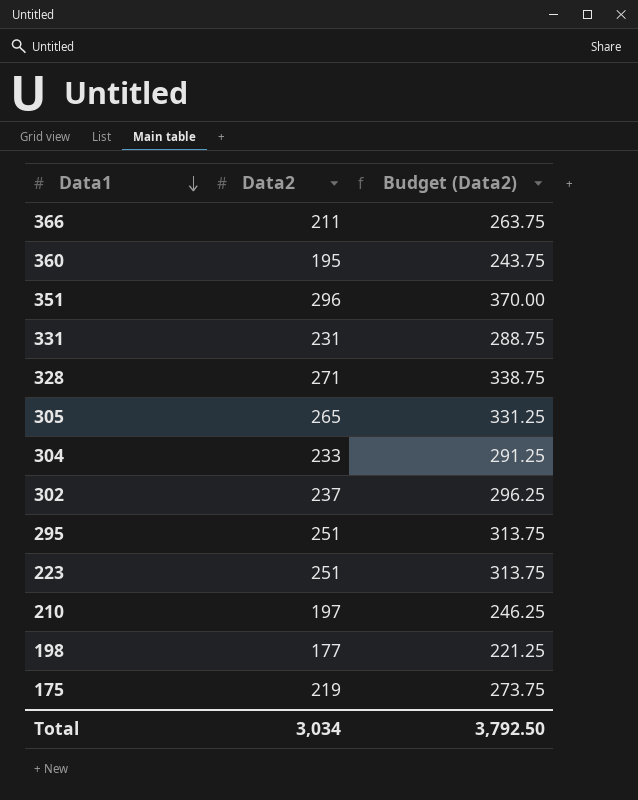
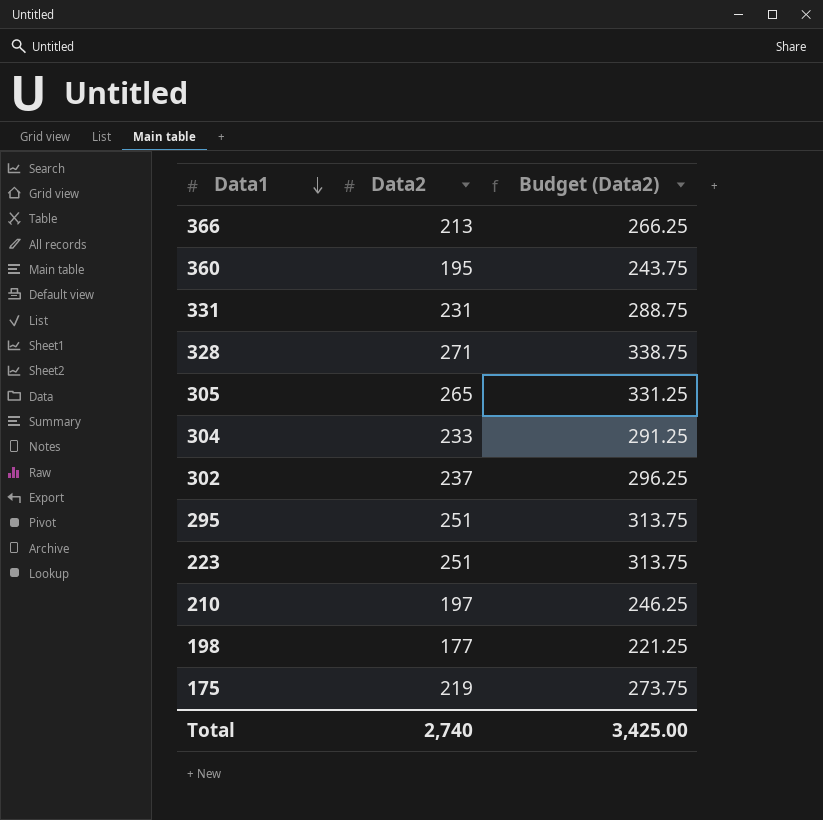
row 351: 296 | 370.00 -> none
366 | Data2: 211 -> 213
366 | Budget (Data2): 263.75 -> 266.25
Total | Data2: 3,034 -> 2,740
Total | Budget (Data2): 3,792.50 -> 3,425.00

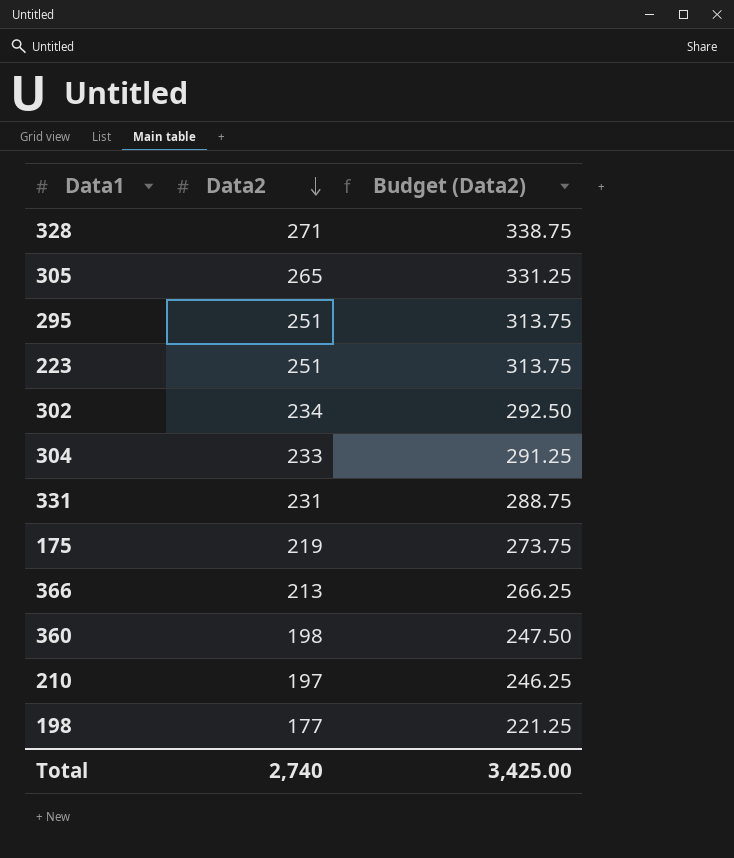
row order: Data1 descending -> Data2 descending
302 | Data2: 237 -> 234
302 | Budget (Data2): 296.25 -> 292.50
360 | Data2: 195 -> 198
360 | Budget (Data2): 243.75 -> 247.50

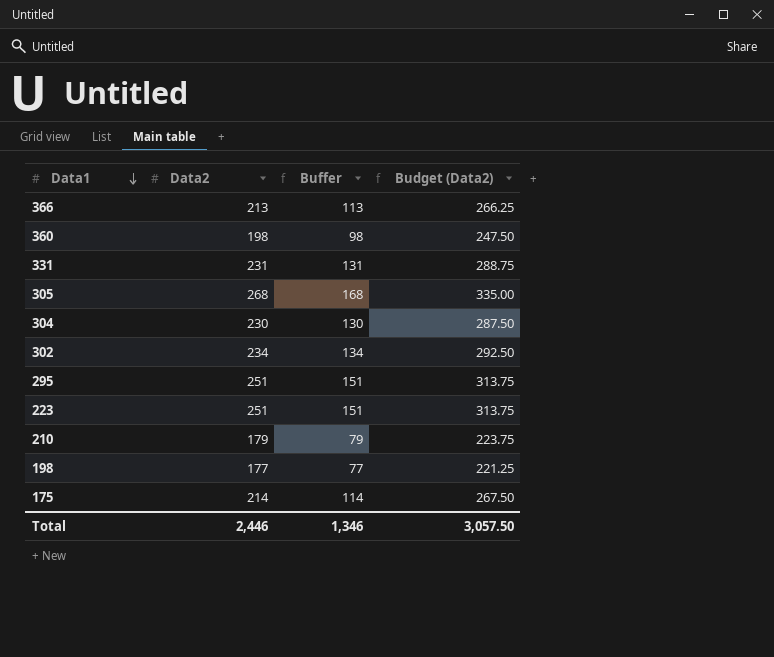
row order: Data2 descending -> Data1 descending
column Buffer | formula: none -> [Data2] - 100
row 328: 271 | 338.75 -> none
305 | Data2: 265 -> 268
305 | Budget (Data2): 331.25 -> 335.00
304 | Data2: 233 -> 230
304 | Budget (Data2): 291.25 -> 287.50
210 | Data2: 197 -> 179
210 | Budget (Data2): 246.25 -> 223.75
175 | Data2: 219 -> 214
175 | Budget (Data2): 273.75 -> 267.50
Total | Data2: 2,740 -> 2,446
Total | Budget (Data2): 3,425.00 -> 3,057.50

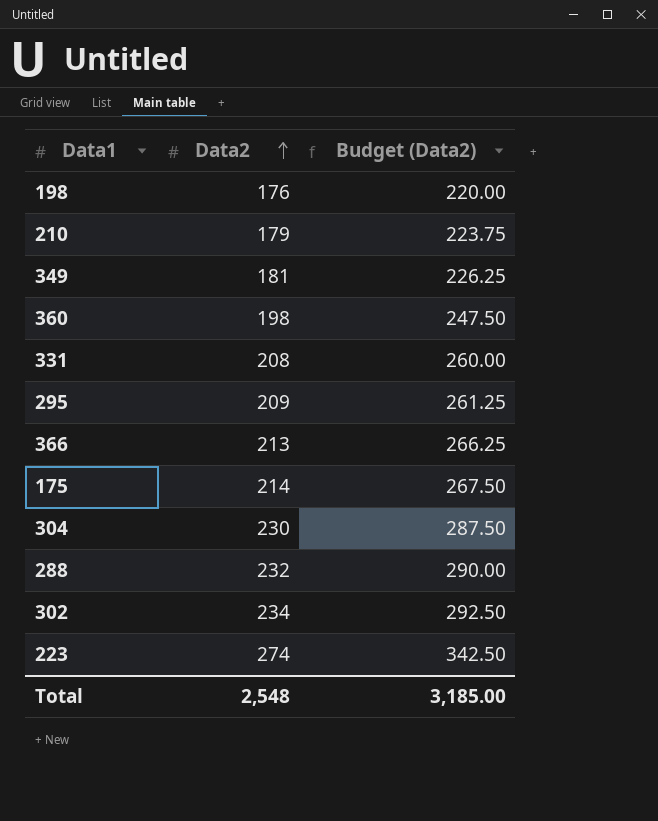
row order: Data1 descending -> Data2 ascending
column Buffer | formula: [Data2] - 100 -> none
row 305: 268 | 168 | 335.00 -> none
198 | Data2: 177 -> 176
198 | Budget (Data2): 221.25 -> 220.00
row 349: none -> 181 | 226.25
331 | Data2: 231 -> 208
331 | Budget (Data2): 288.75 -> 260.00
295 | Data2: 251 -> 209
295 | Budget (Data2): 313.75 -> 261.25
row 288: none -> 232 | 290.00
223 | Data2: 251 -> 274
223 | Budget (Data2): 313.75 -> 342.50
Total | Data2: 2,446 -> 2,548
Total | Budget (Data2): 3,057.50 -> 3,185.00

